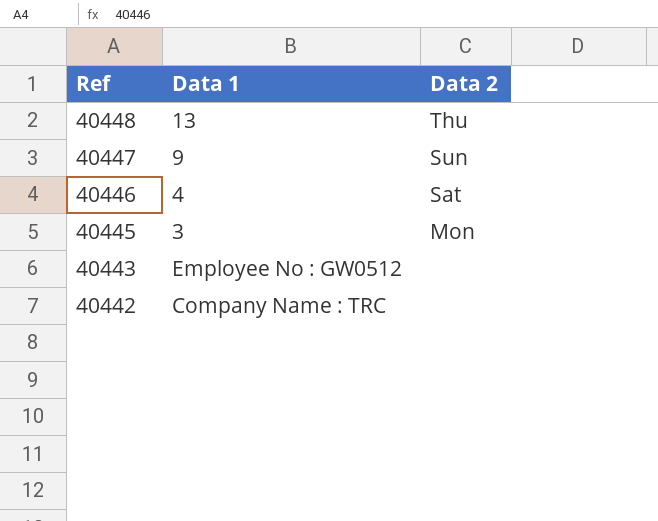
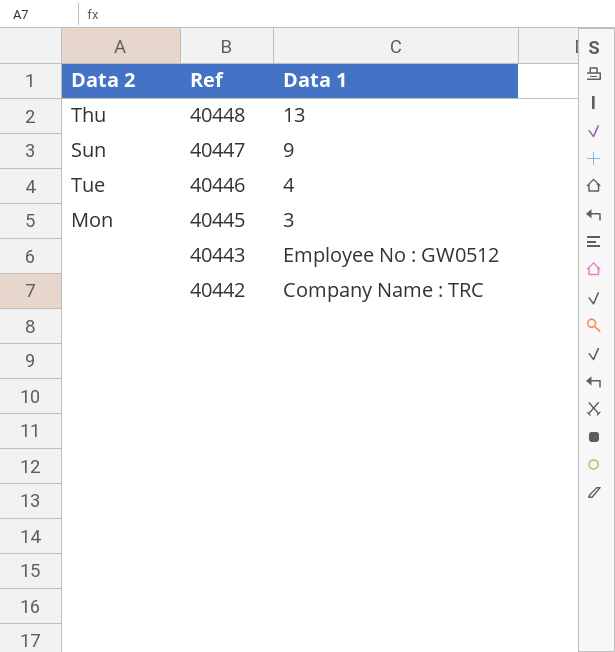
column Data 2 | position: 3 -> 1
40446 | Data 2: Sat -> Tue

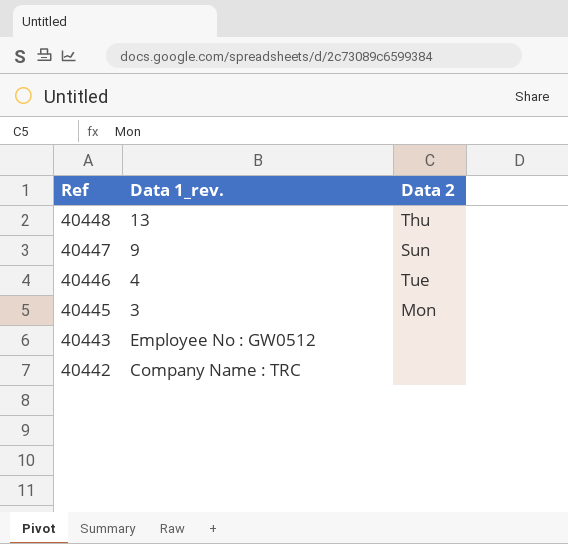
column name: Data 1 -> Data 1_rev.
column Data 2 | position: 1 -> 3

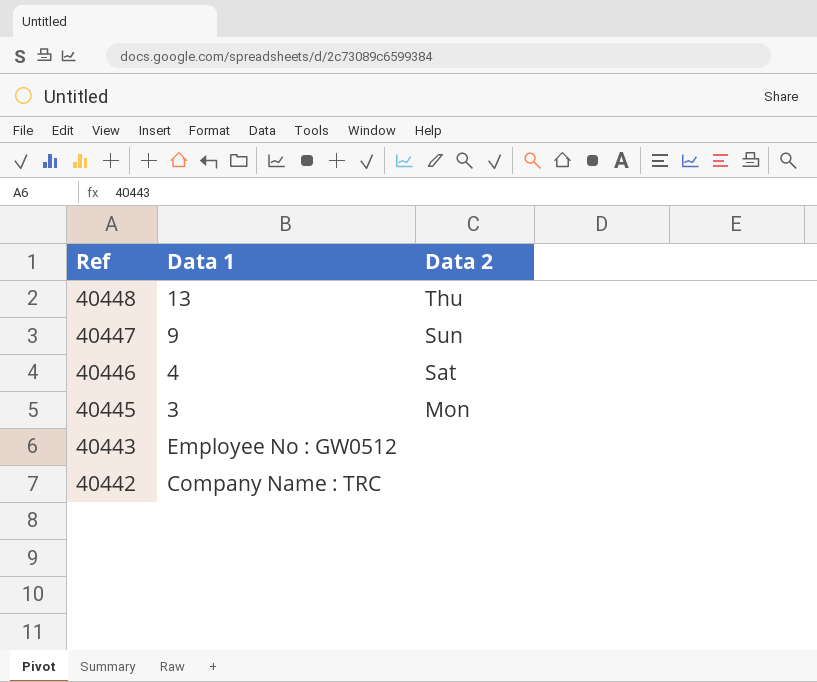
column name: Data 1_rev. -> Data 1
40446 | Data 2: Tue -> Sat

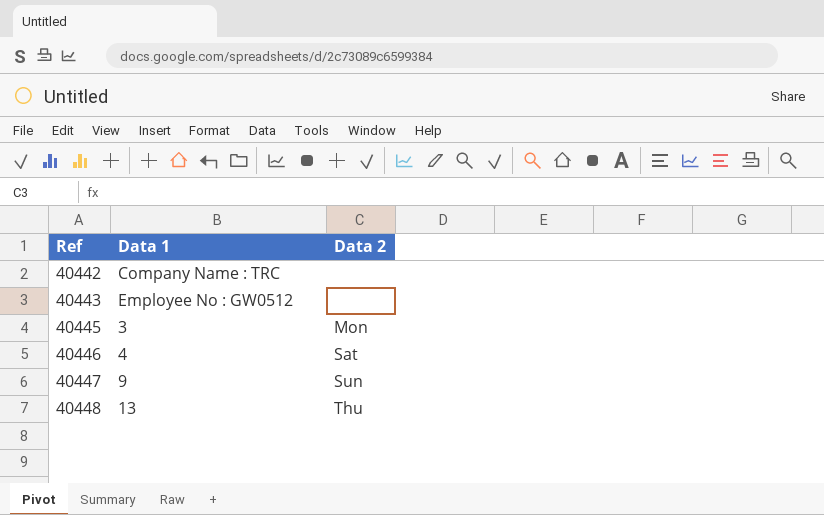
row order: Ref descending -> Ref ascending

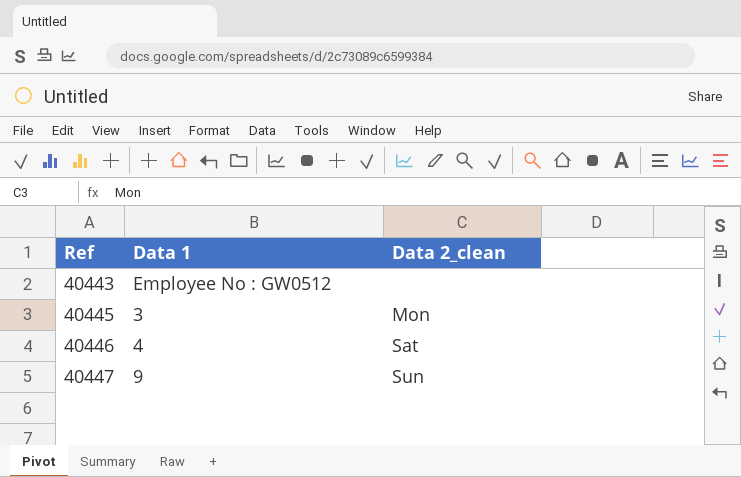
column name: Data 2 -> Data 2_clean
row 40442: Company Name : TRC | none -> none
row 40448: 13 | Thu -> none

